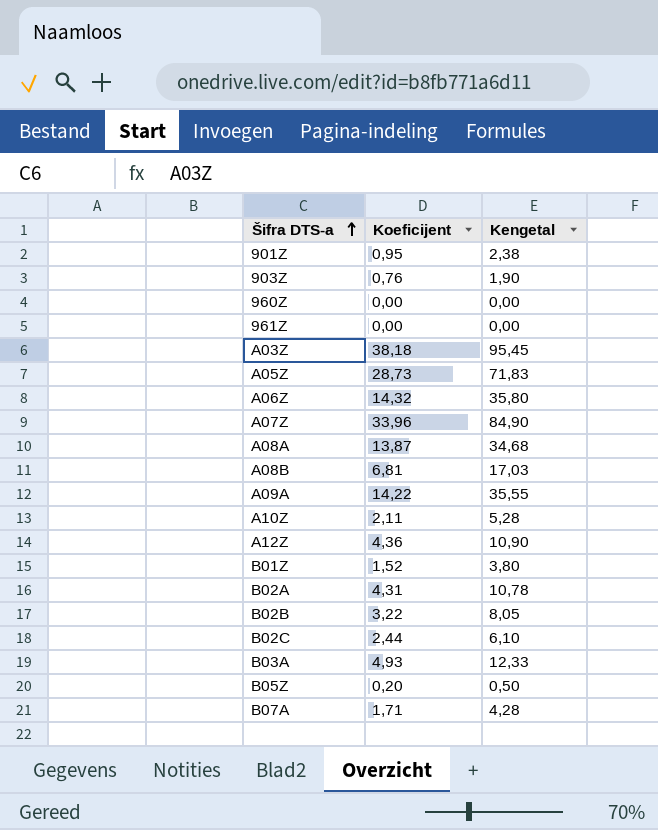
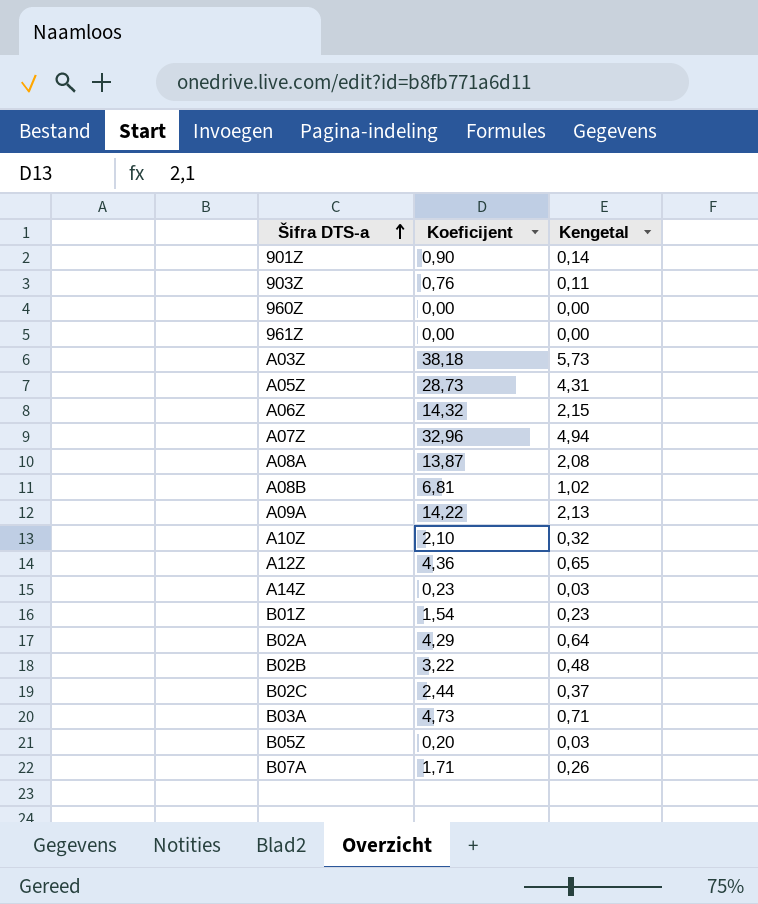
column Kengetal | formula: [Koeficijent] * 2,5 -> [Koeficijent] * 0,15
901Z | Koeficijent: 0,95 -> 0,90
A07Z | Koeficijent: 33,96 -> 32,96
A10Z | Koeficijent: 2,11 -> 2,10
row A14Z: none -> 0,23 | 0,03
B01Z | Koeficijent: 1,52 -> 1,54
B02A | Koeficijent: 4,31 -> 4,29
B03A | Koeficijent: 4,93 -> 4,73

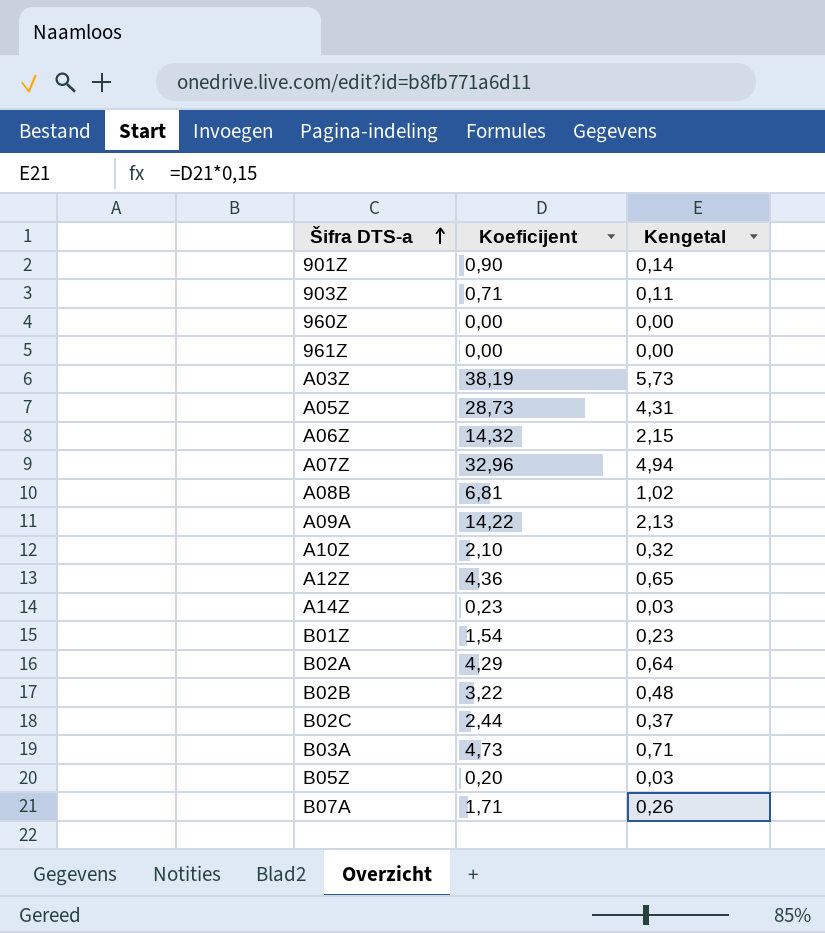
row A08A: 13,87 | 2,08 -> none
903Z | Koeficijent: 0,76 -> 0,71
A03Z | Koeficijent: 38,18 -> 38,19

